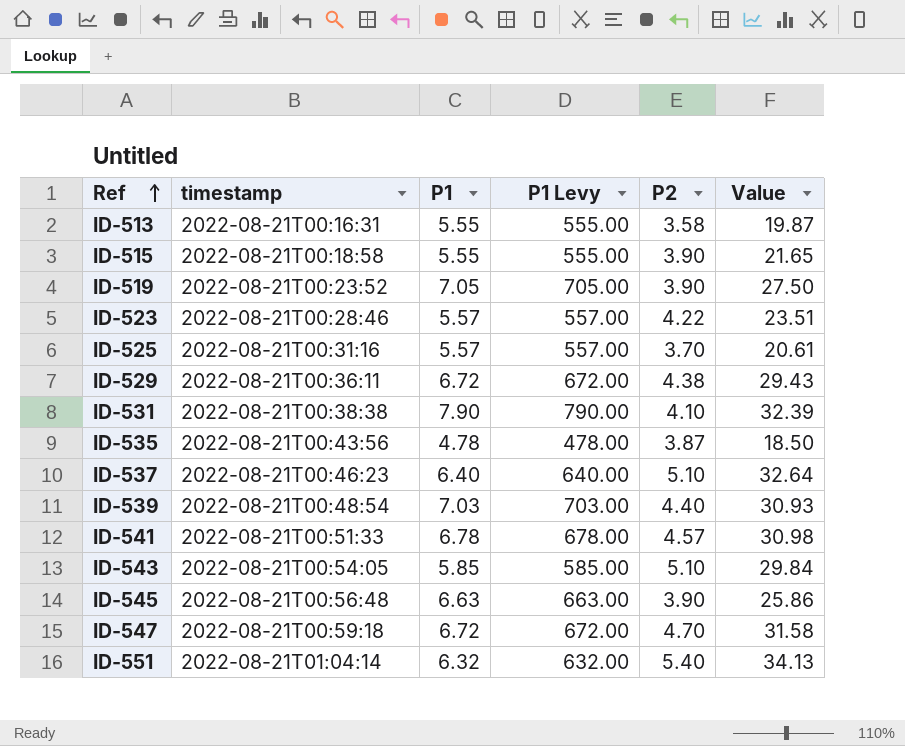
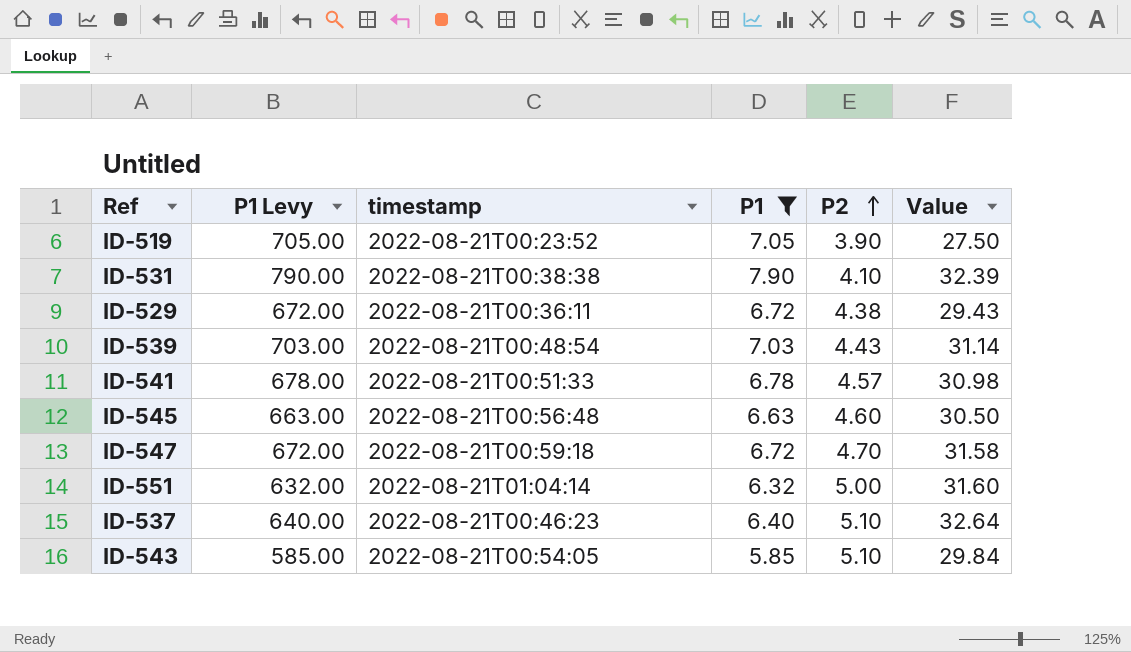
filter: none -> P1 >= 5.85
row order: Ref ascending -> P2 ascending
column P1 Levy | position: 4 -> 2
ID-539 | P2: 4.40 -> 4.43
ID-539 | Value: 30.93 -> 31.14
ID-545 | P2: 3.90 -> 4.60
ID-545 | Value: 25.86 -> 30.50
ID-551 | P2: 5.40 -> 5.00
ID-551 | Value: 34.13 -> 31.60

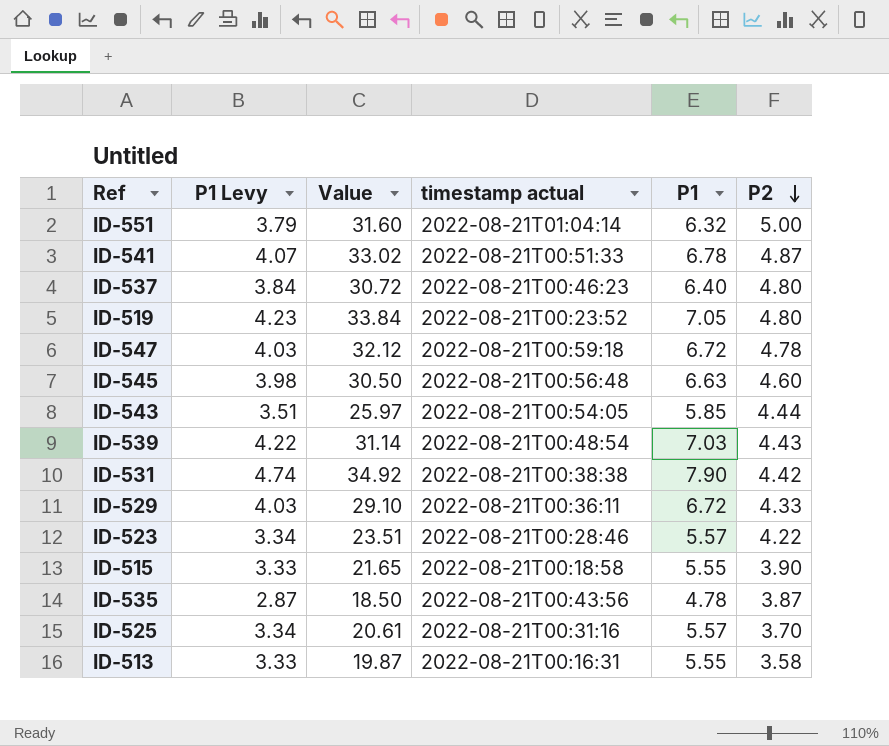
filter: P1 >= 5.85 -> none
row order: P2 ascending -> P2 descending
column P1 Levy | formula: [P1] * 100 -> [P1] * 0.6
column Value | position: 6 -> 3
column name: timestamp -> timestamp actual
ID-541 | Value: 30.98 -> 33.02
ID-541 | P2: 4.57 -> 4.87
ID-537 | Value: 32.64 -> 30.72
ID-537 | P2: 5.10 -> 4.80
ID-519 | Value: 27.50 -> 33.84
ID-519 | P2: 3.90 -> 4.80
ID-547 | Value: 31.58 -> 32.12
ID-547 | P2: 4.70 -> 4.78
ID-543 | Value: 29.84 -> 25.97
ID-543 | P2: 5.10 -> 4.44
ID-531 | Value: 32.39 -> 34.92
ID-531 | P2: 4.10 -> 4.42
ID-529 | Value: 29.43 -> 29.10
ID-529 | P2: 4.38 -> 4.33

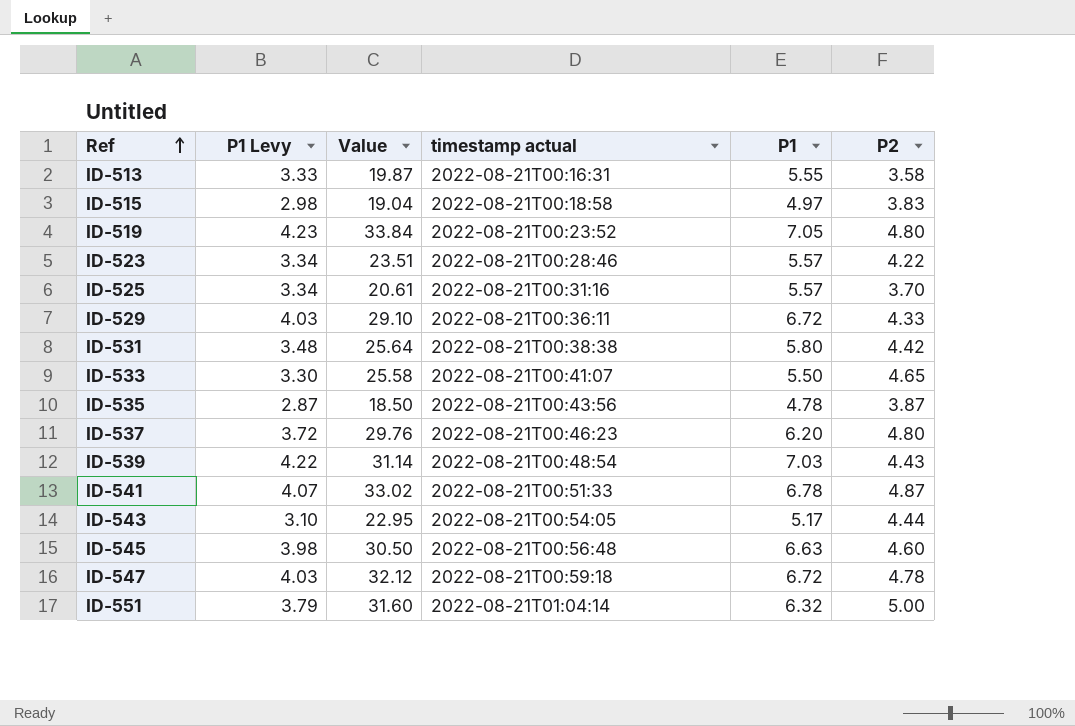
row order: P2 descending -> Ref ascending
ID-515 | P1 Levy: 3.33 -> 2.98
ID-515 | Value: 21.65 -> 19.04
ID-515 | P1: 5.55 -> 4.97
ID-515 | P2: 3.90 -> 3.83
ID-531 | P1 Levy: 4.74 -> 3.48
ID-531 | Value: 34.92 -> 25.64
ID-531 | P1: 7.90 -> 5.80
row ID-533: none -> 3.30 | 25.58 | 2022-08-21T00:41:07 | 5.50 | 4.65
ID-537 | P1 Levy: 3.84 -> 3.72
ID-537 | Value: 30.72 -> 29.76
ID-537 | P1: 6.40 -> 6.20
ID-543 | P1 Levy: 3.51 -> 3.10
ID-543 | Value: 25.97 -> 22.95
ID-543 | P1: 5.85 -> 5.17

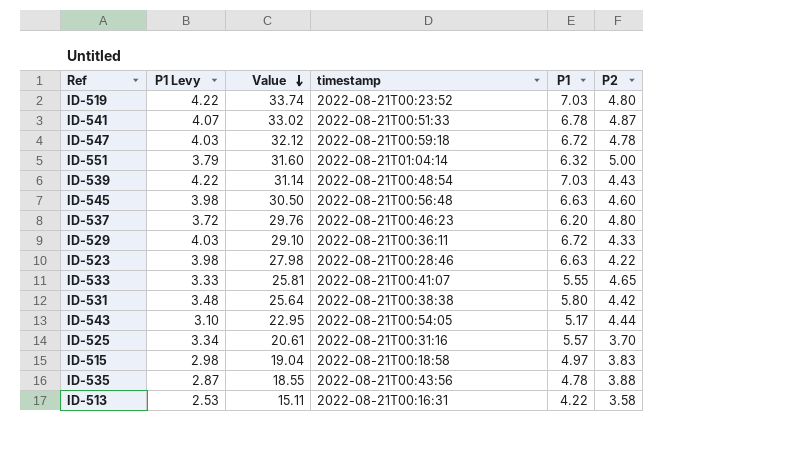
row order: Ref ascending -> Value descending
column name: timestamp actual -> timestamp
ID-519 | P1 Levy: 4.23 -> 4.22
ID-519 | Value: 33.84 -> 33.74
ID-519 | P1: 7.05 -> 7.03
ID-523 | P1 Levy: 3.34 -> 3.98
ID-523 | Value: 23.51 -> 27.98
ID-523 | P1: 5.57 -> 6.63
ID-533 | P1 Levy: 3.30 -> 3.33
ID-533 | Value: 25.58 -> 25.81
ID-533 | P1: 5.50 -> 5.55
ID-535 | Value: 18.50 -> 18.55
ID-535 | P2: 3.87 -> 3.88
ID-513 | P1 Levy: 3.33 -> 2.53
ID-513 | Value: 19.87 -> 15.11
ID-513 | P1: 5.55 -> 4.22

